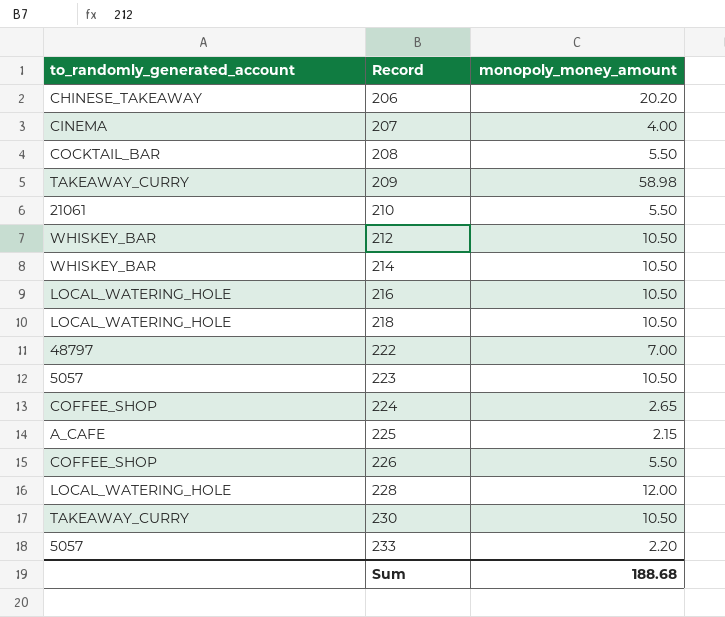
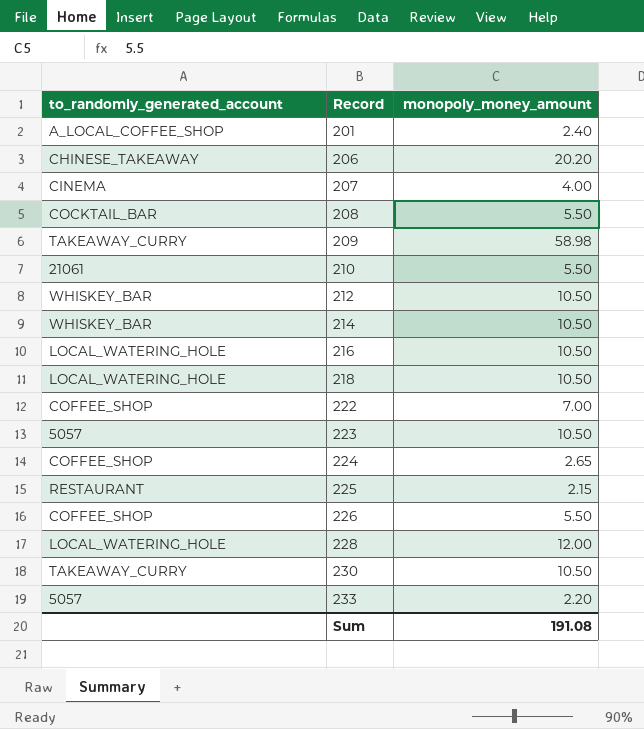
row 201: none -> A_LOCAL_COFFEE_SHOP | 2.40
222 | to_randomly_generated_account: 48797 -> COFFEE_SHOP
225 | to_randomly_generated_account: A_CAFE -> RESTAURANT
Sum | monopoly_money_amount: 188.68 -> 191.08

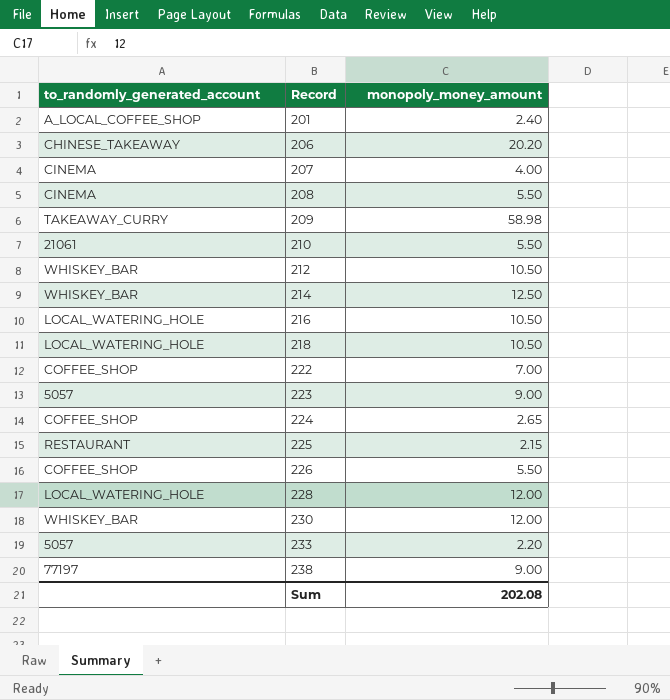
208 | to_randomly_generated_account: COCKTAIL_BAR -> CINEMA
214 | monopoly_money_amount: 10.50 -> 12.50
223 | monopoly_money_amount: 10.50 -> 9.00
230 | to_randomly_generated_account: TAKEAWAY_CURRY -> WHISKEY_BAR
230 | monopoly_money_amount: 10.50 -> 12.00
row 238: none -> 77197 | 9.00
Sum | monopoly_money_amount: 191.08 -> 202.08

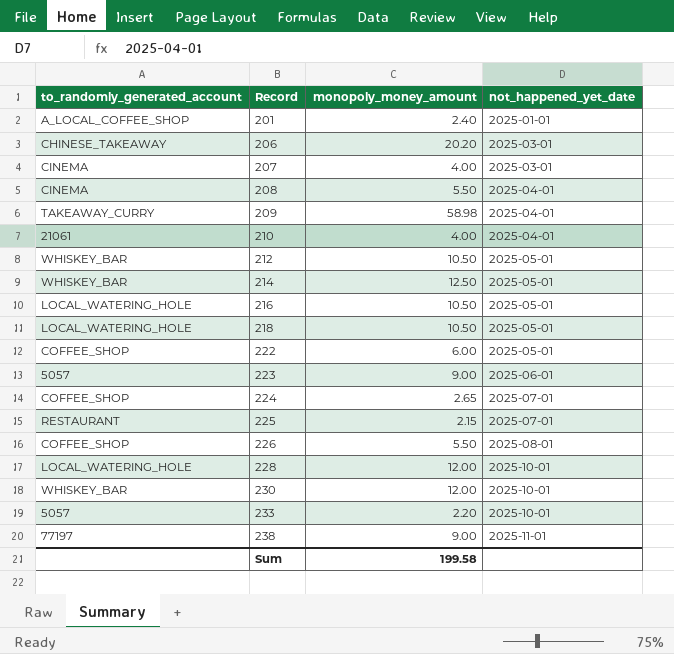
column not_happened_yet_date | position: none -> 4
210 | monopoly_money_amount: 5.50 -> 4.00
222 | monopoly_money_amount: 7.00 -> 6.00
Sum | monopoly_money_amount: 202.08 -> 199.58

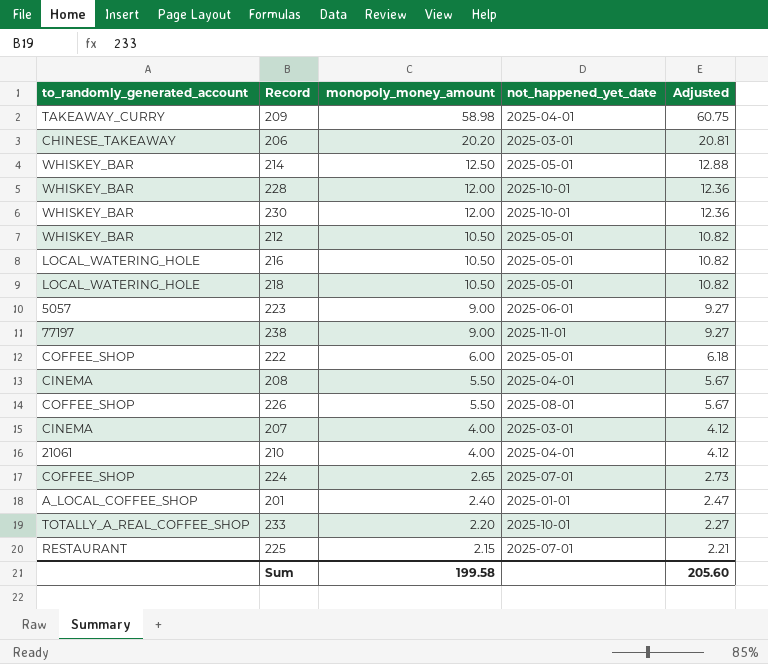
row order: Record ascending -> monopoly_money_amount descending
column Adjusted | formula: none -> [monopoly_money_amount] * 1.03
228 | to_randomly_generated_account: LOCAL_WATERING_HOLE -> WHISKEY_BAR
233 | to_randomly_generated_account: 5057 -> TOTALLY_A_REAL_COFFEE_SHOP

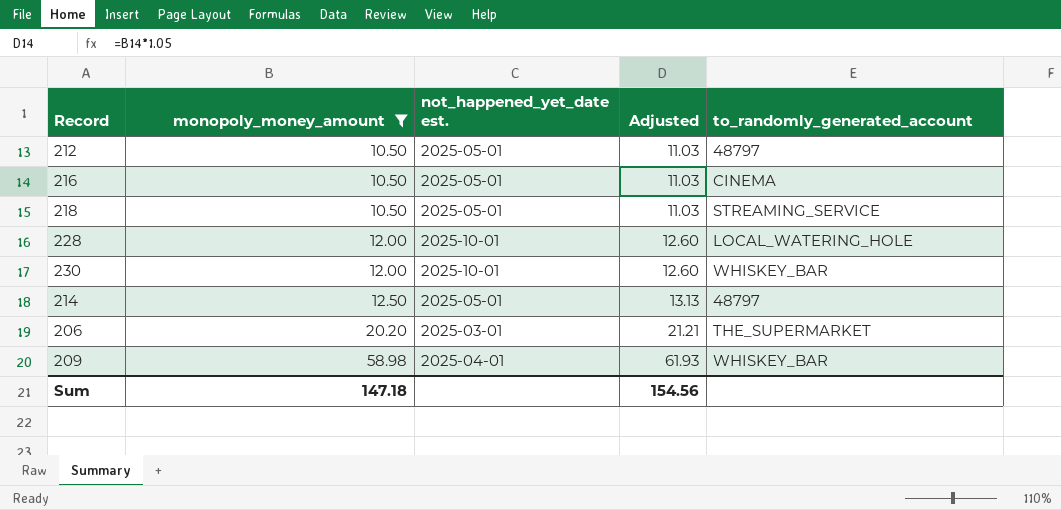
filter: none -> monopoly_money_amount >= 10.50
row order: monopoly_money_amount descending -> monopoly_money_amount ascending
column name: not_happened_yet_date -> not_happened_yet_date est.
column Adjusted | formula: [monopoly_money_amount] * 1.03 -> [monopoly_money_amount] * 1.05
column to_randomly_generated_account | position: 1 -> 5
212 | to_randomly_generated_account: WHISKEY_BAR -> 48797
216 | to_randomly_generated_account: LOCAL_WATERING_HOLE -> CINEMA
218 | to_randomly_generated_account: LOCAL_WATERING_HOLE -> STREAMING_SERVICE
228 | to_randomly_generated_account: WHISKEY_BAR -> LOCAL_WATERING_HOLE
214 | to_randomly_generated_account: WHISKEY_BAR -> 48797
206 | to_randomly_generated_account: CHINESE_TAKEAWAY -> THE_SUPERMARKET
209 | to_randomly_generated_account: TAKEAWAY_CURRY -> WHISKEY_BAR
Sum | monopoly_money_amount: 199.58 -> 147.18
Sum | Adjusted: 205.60 -> 154.56

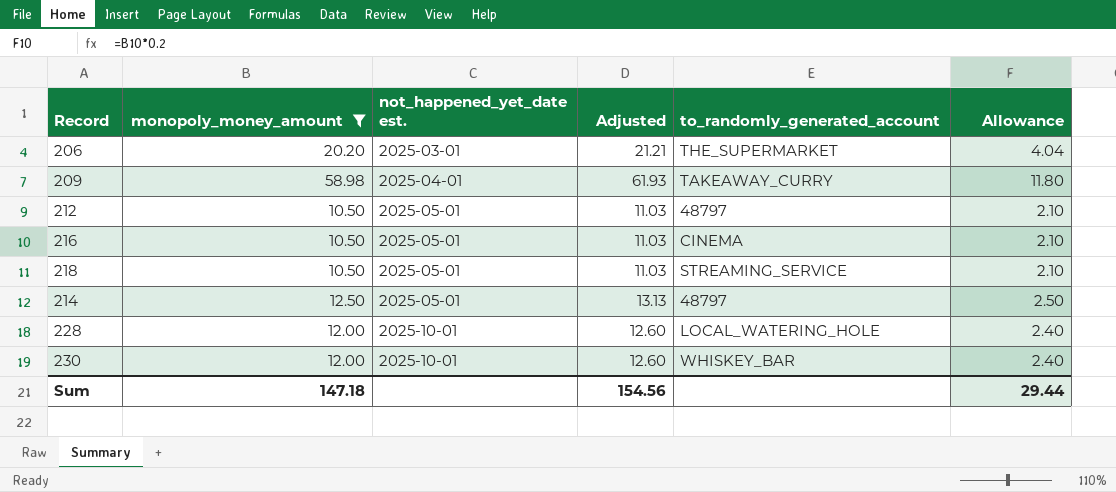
row order: monopoly_money_amount ascending -> not_happened_yet_date est. ascending
column Allowance | formula: none -> [monopoly_money_amount] * 0.2
209 | to_randomly_generated_account: WHISKEY_BAR -> TAKEAWAY_CURRY

